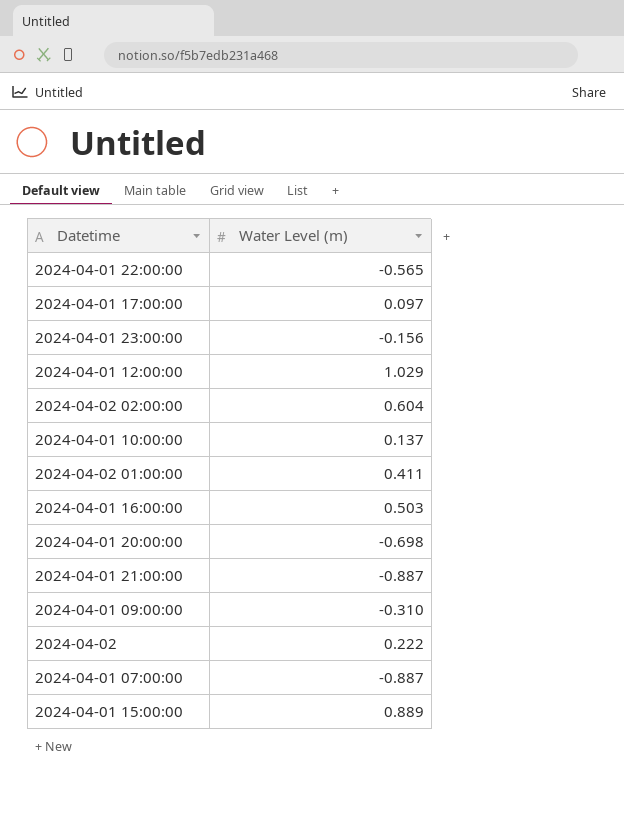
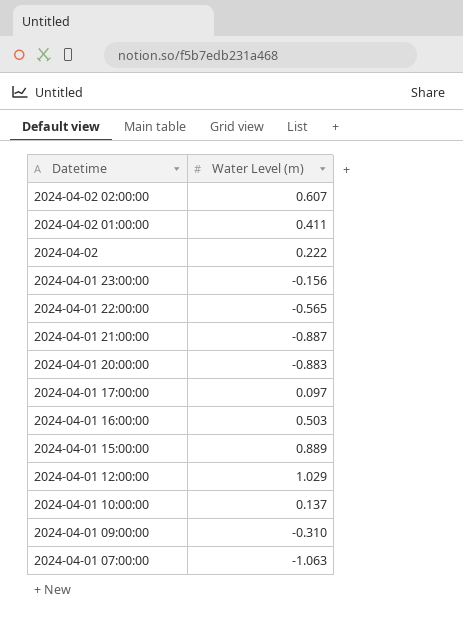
row order: none -> Datetime descending
2024-04-02 02:00:00 | Water Level (m): 0.604 -> 0.607
2024-04-01 20:00:00 | Water Level (m): -0.698 -> -0.883
2024-04-01 07:00:00 | Water Level (m): -0.887 -> -1.063

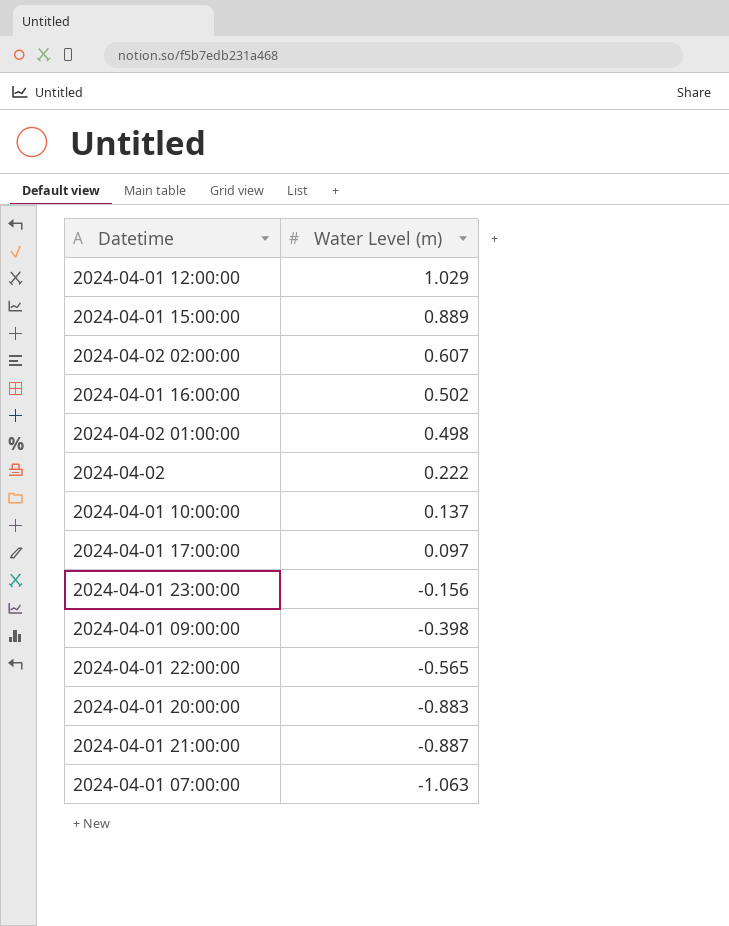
row order: Datetime descending -> Water Level (m) descending
2024-04-01 16:00:00 | Water Level (m): 0.503 -> 0.502
2024-04-02 01:00:00 | Water Level (m): 0.411 -> 0.498
2024-04-01 09:00:00 | Water Level (m): -0.310 -> -0.398

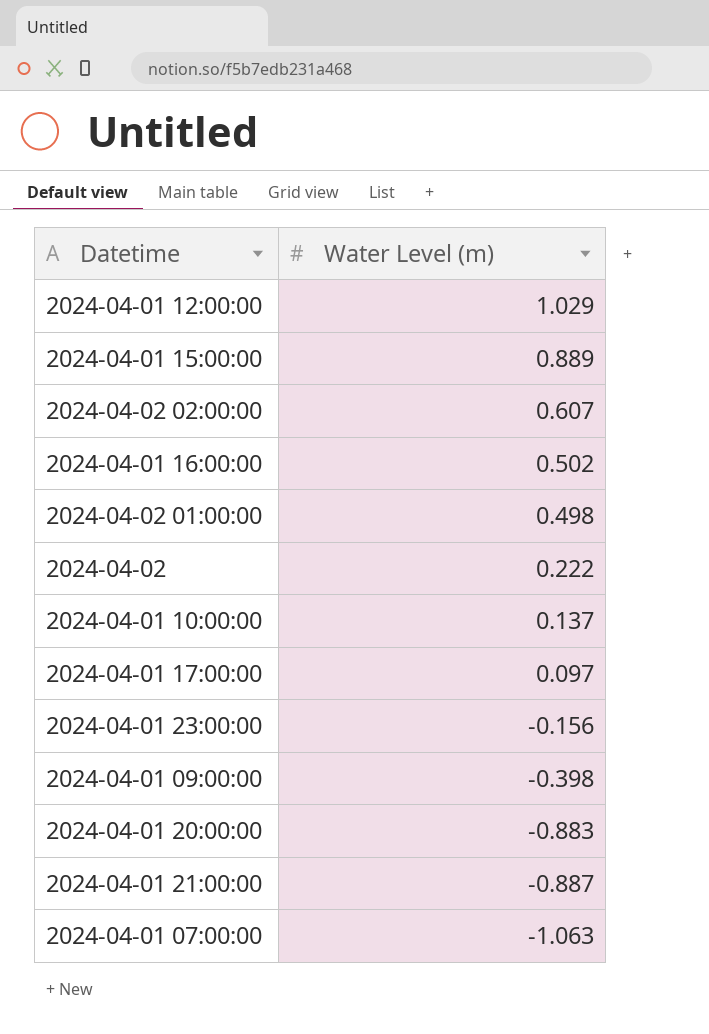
row 2024-04-01 22:00:00: -0.565 -> none

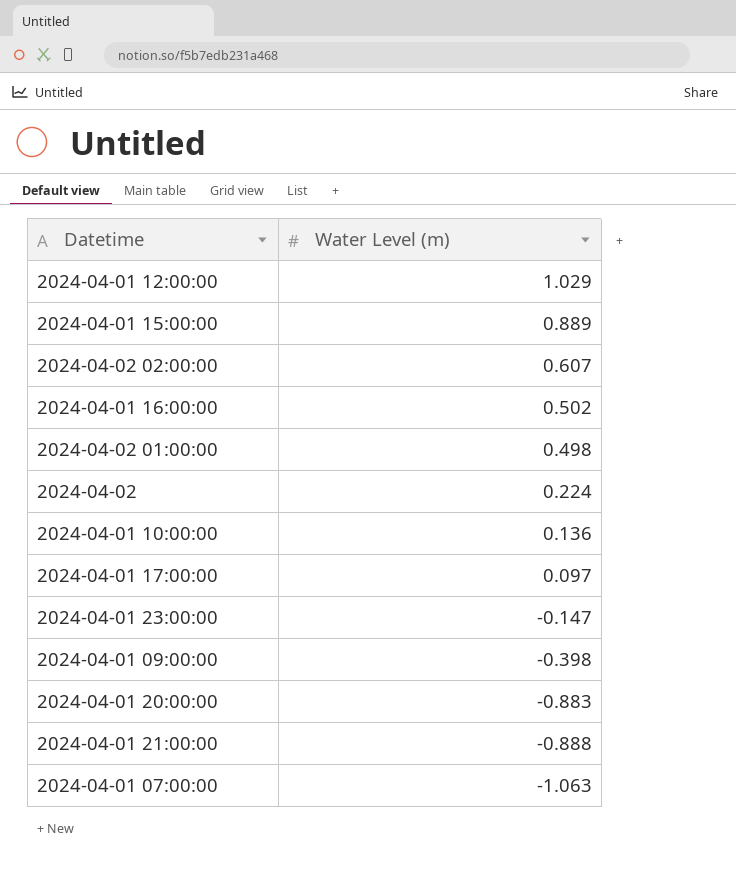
2024-04-02 | Water Level (m): 0.222 -> 0.224
2024-04-01 10:00:00 | Water Level (m): 0.137 -> 0.136
2024-04-01 23:00:00 | Water Level (m): -0.156 -> -0.147
2024-04-01 21:00:00 | Water Level (m): -0.887 -> -0.888

